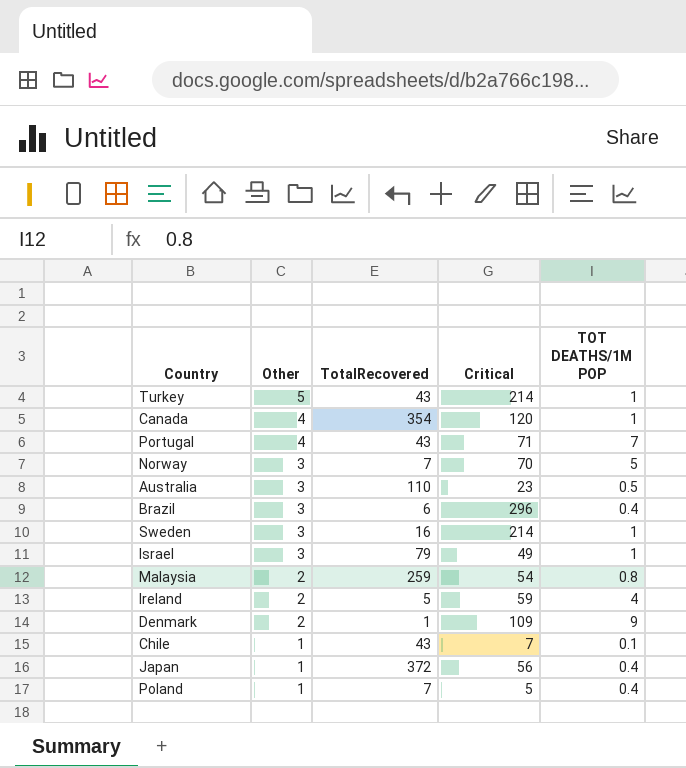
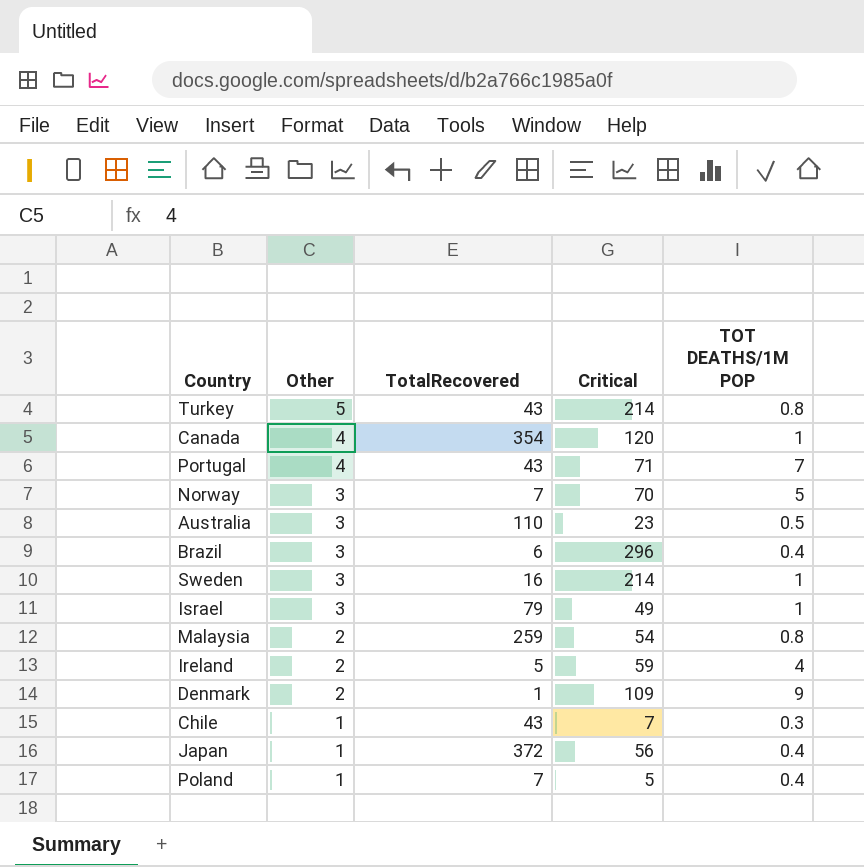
Turkey | TOT DEATHS/1M POP: 1 -> 0.8
Chile | TOT DEATHS/1M POP: 0.1 -> 0.3

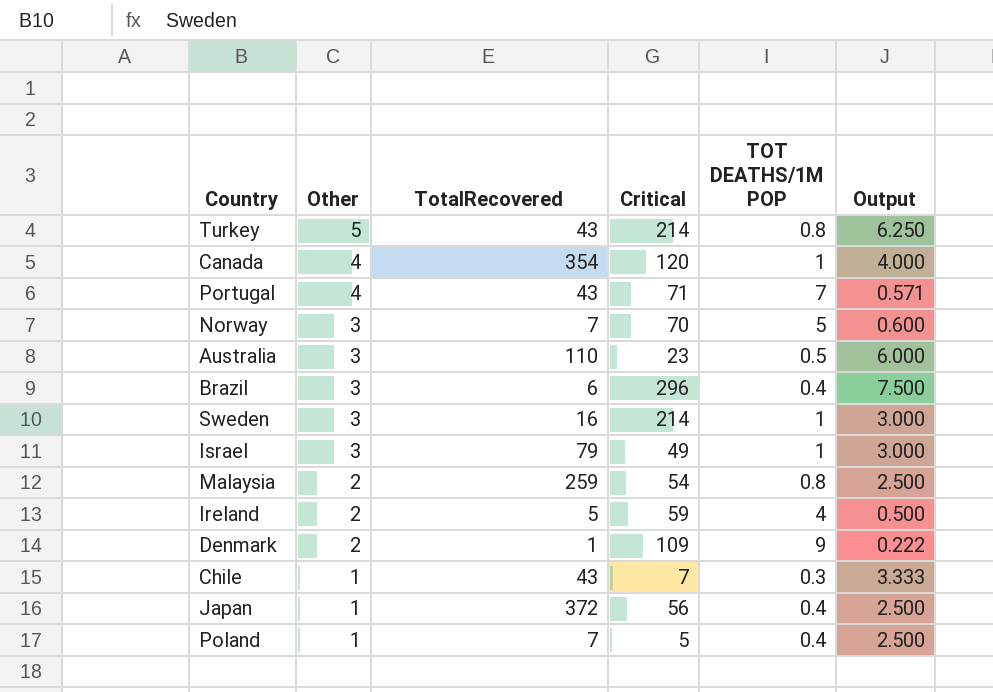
column Output | formula: none -> [Other] / [TOT DEATHS/1M POP]

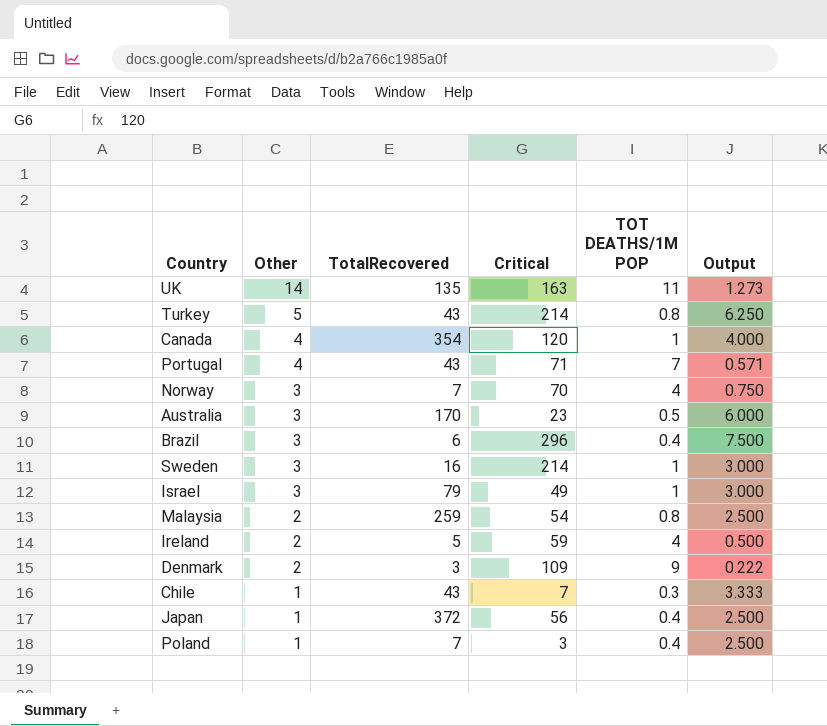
row UK: none -> 14 | 135 | 163 | 11 | 1.273
Norway | TOT DEATHS/1M POP: 5 -> 4
Norway | Output: 0.600 -> 0.750
Australia | TotalRecovered: 110 -> 170
Denmark | TotalRecovered: 1 -> 3
Poland | Critical: 5 -> 3

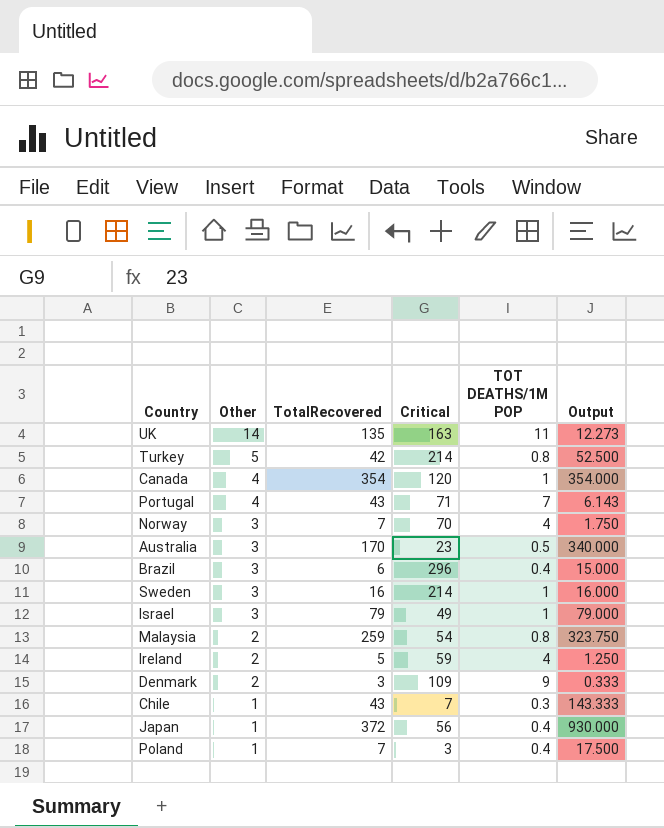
column Output | formula: [Other] / [TOT DEATHS/1M POP] -> [TotalRecovered] / [TOT DEATHS/1M POP]
Turkey | TotalRecovered: 43 -> 42

